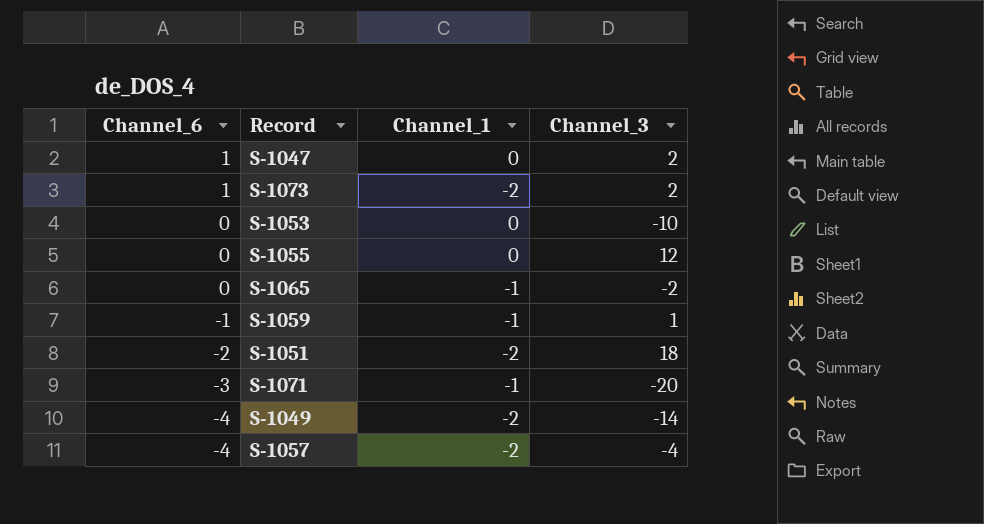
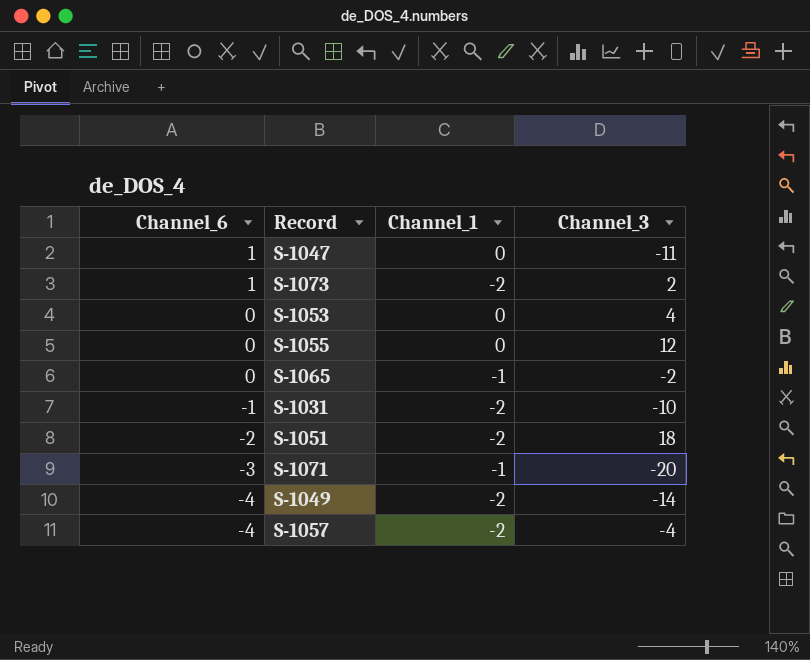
row S-1059: -1 | -1 | 1 -> none
S-1047 | Channel_3: 2 -> -11
S-1053 | Channel_3: -10 -> 4
row S-1031: none -> -1 | -2 | -10

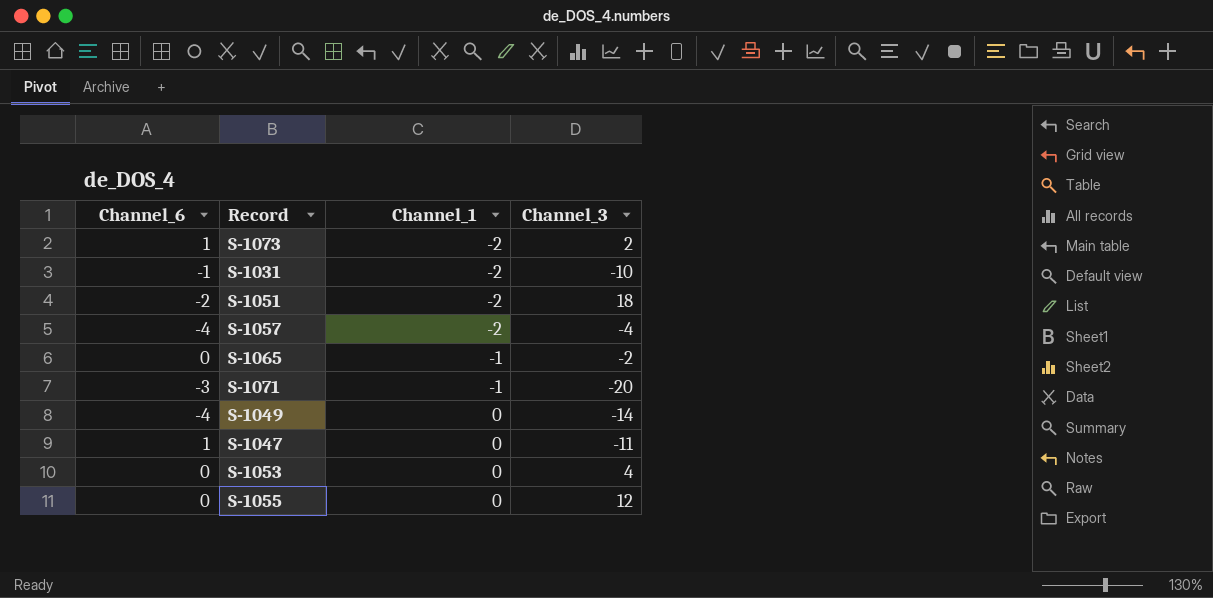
row order: Channel_6 descending -> Channel_1 ascending
S-1049 | Channel_1: -2 -> 0

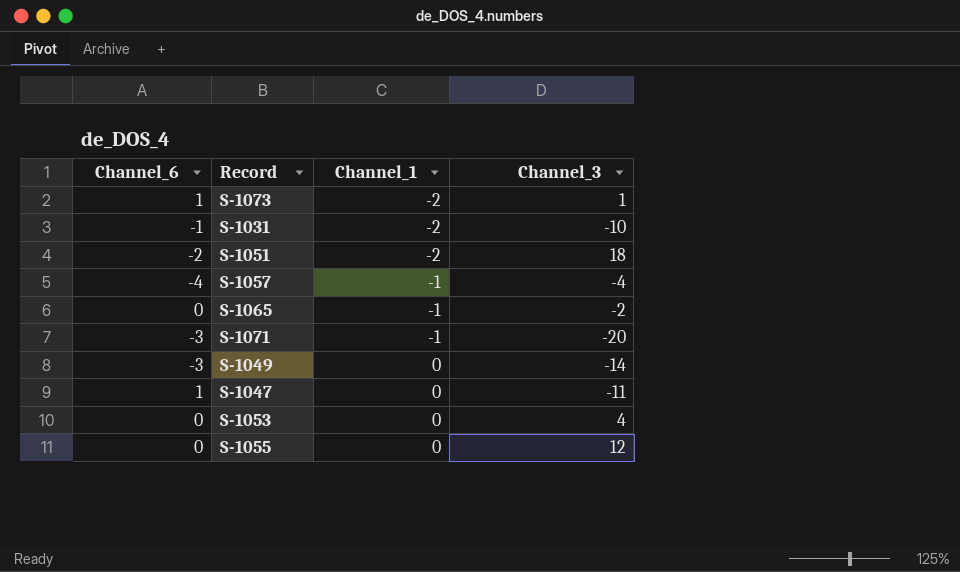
S-1073 | Channel_3: 2 -> 1
S-1057 | Channel_1: -2 -> -1
S-1049 | Channel_6: -4 -> -3

